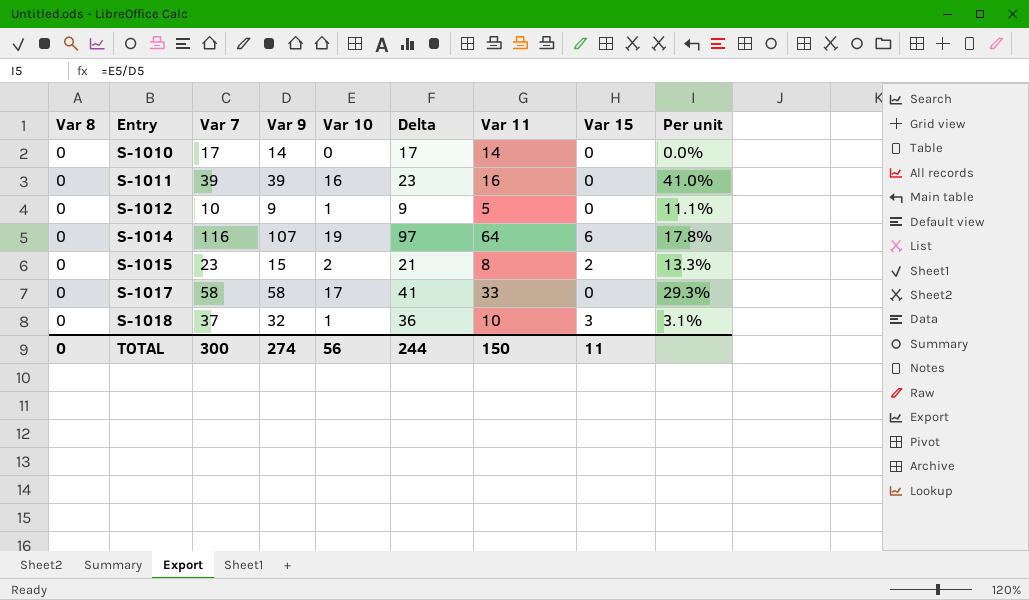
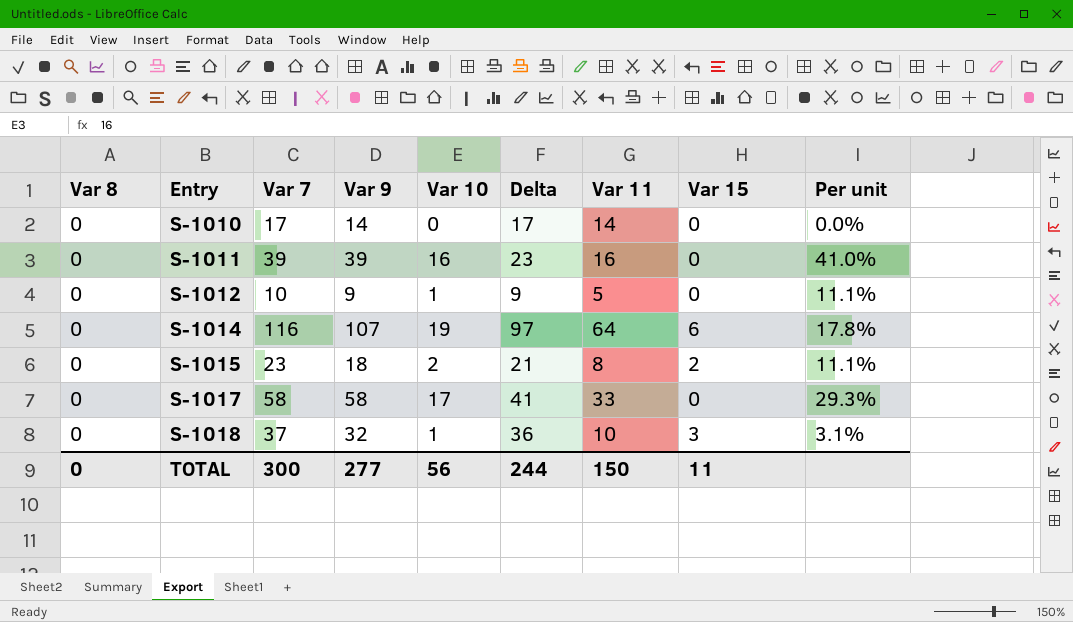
S-1015 | Var 9: 15 -> 18
S-1015 | Per unit: 13.3% -> 11.1%
TOTAL | Var 9: 274 -> 277

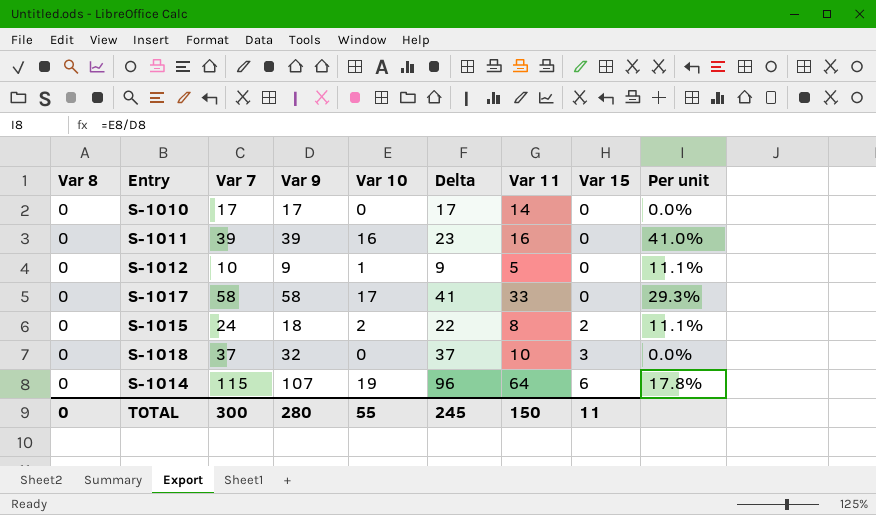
row order: Entry ascending -> Var 15 ascending
S-1010 | Var 9: 14 -> 17
S-1015 | Var 7: 23 -> 24
S-1015 | Delta: 21 -> 22
S-1018 | Var 10: 1 -> 0
S-1018 | Delta: 36 -> 37
S-1018 | Per unit: 3.1% -> 0.0%
S-1014 | Var 7: 116 -> 115
S-1014 | Delta: 97 -> 96
TOTAL | Var 9: 277 -> 280
TOTAL | Var 10: 56 -> 55
TOTAL | Delta: 244 -> 245

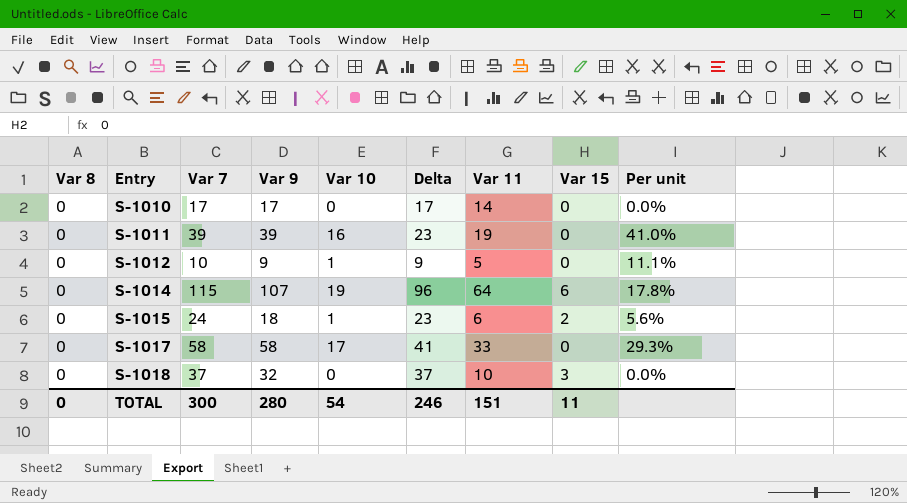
row order: Var 15 ascending -> Entry ascending
S-1011 | Var 11: 16 -> 19
S-1015 | Var 10: 2 -> 1
S-1015 | Delta: 22 -> 23
S-1015 | Var 11: 8 -> 6
S-1015 | Per unit: 11.1% -> 5.6%
TOTAL | Var 10: 55 -> 54
TOTAL | Delta: 245 -> 246
TOTAL | Var 11: 150 -> 151

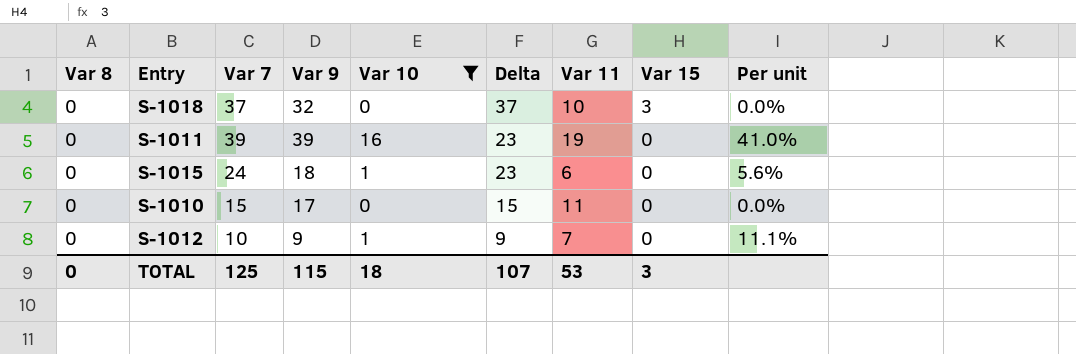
filter: none -> Var 10 <= 16
row order: Entry ascending -> Delta descending
S-1015 | Var 15: 2 -> 0
S-1010 | Var 7: 17 -> 15
S-1010 | Delta: 17 -> 15
S-1010 | Var 11: 14 -> 11
S-1012 | Var 11: 5 -> 7
TOTAL | Var 7: 300 -> 125
TOTAL | Var 9: 280 -> 115
TOTAL | Var 10: 54 -> 18
TOTAL | Delta: 246 -> 107
TOTAL | Var 11: 151 -> 53
TOTAL | Var 15: 11 -> 3

